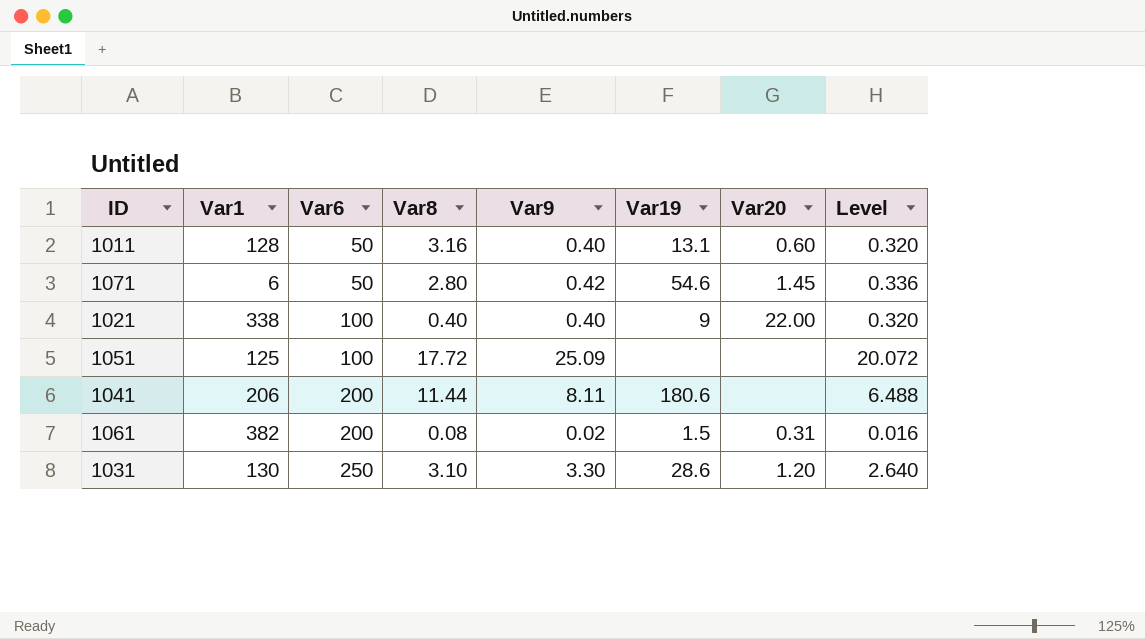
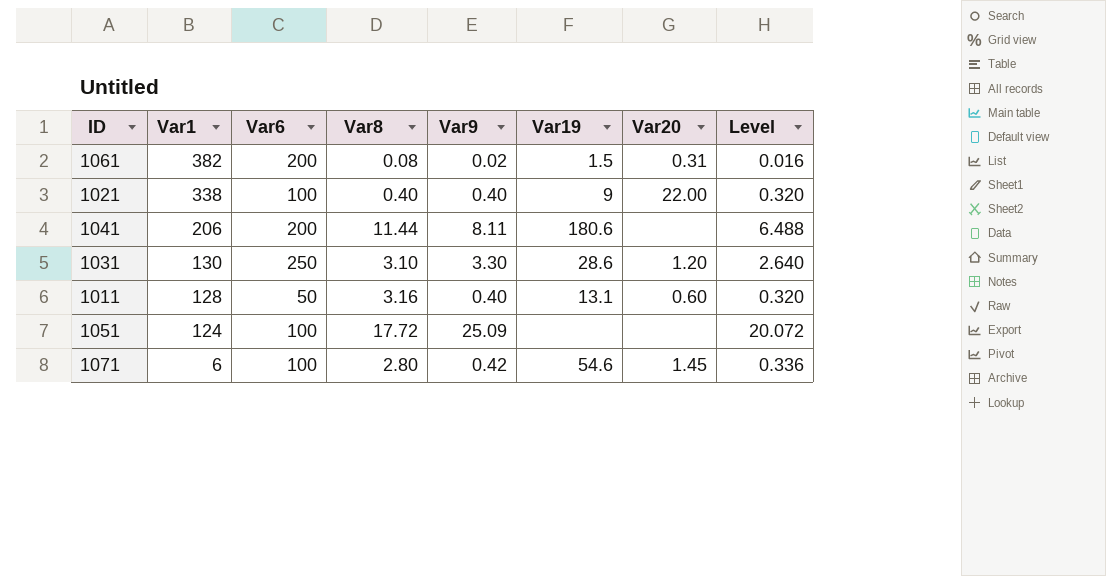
row order: Var6 ascending -> Var1 descending
1051 | Var1: 125 -> 124
1071 | Var6: 50 -> 100

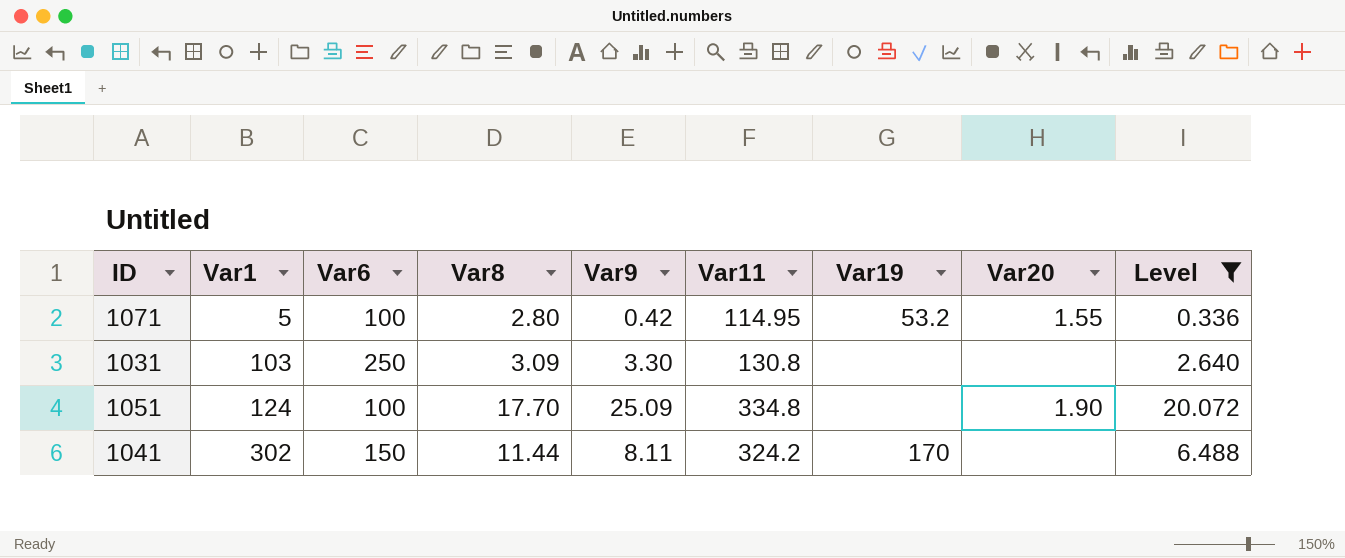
filter: none -> Level >= 0.336
row order: Var1 descending -> Var1 ascending
column Var11 | position: none -> 6
1071 | Var1: 6 -> 5
1071 | Var19: 54.6 -> 53.2
1071 | Var20: 1.45 -> 1.55
1031 | Var1: 130 -> 103
1031 | Var8: 3.10 -> 3.09
1031 | Var19: 28.6 -> none
1031 | Var20: 1.20 -> none
1051 | Var8: 17.72 -> 17.70
1051 | Var20: none -> 1.90
1041 | Var1: 206 -> 302
1041 | Var6: 200 -> 150
1041 | Var19: 180.6 -> 170

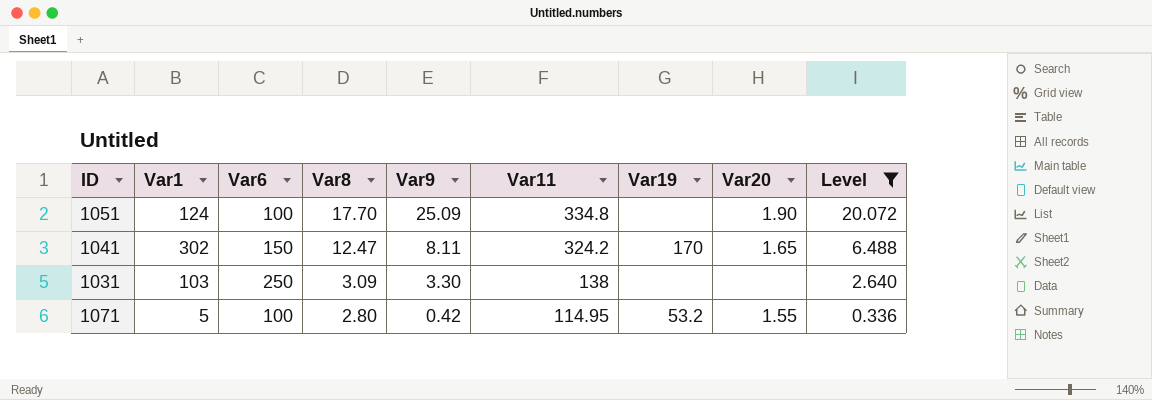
row order: Var1 ascending -> Var8 descending
1041 | Var8: 11.44 -> 12.47
1041 | Var20: none -> 1.65
1031 | Var11: 130.8 -> 138

